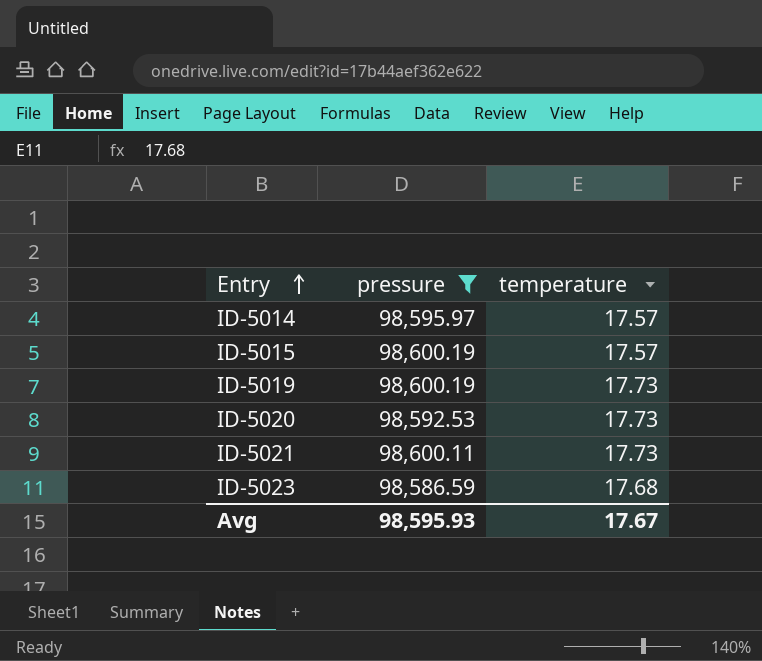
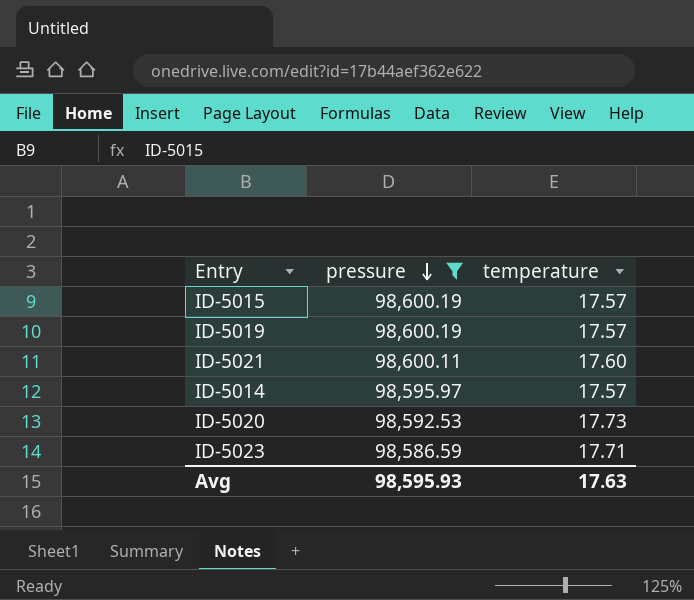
row order: Entry ascending -> pressure descending
ID-5019 | temperature: 17.73 -> 17.57
ID-5021 | temperature: 17.73 -> 17.60
ID-5023 | temperature: 17.68 -> 17.71
Avg | temperature: 17.67 -> 17.63

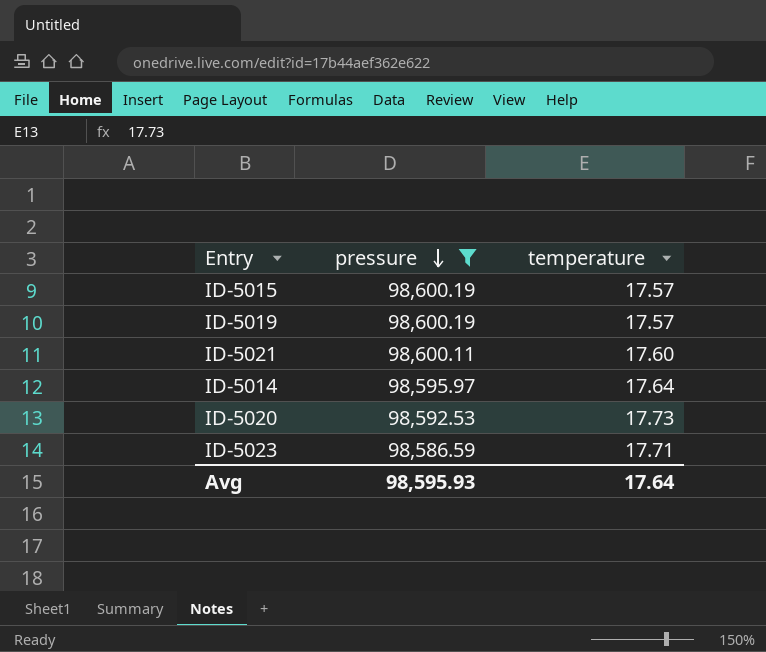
ID-5014 | temperature: 17.57 -> 17.64
Avg | temperature: 17.63 -> 17.64

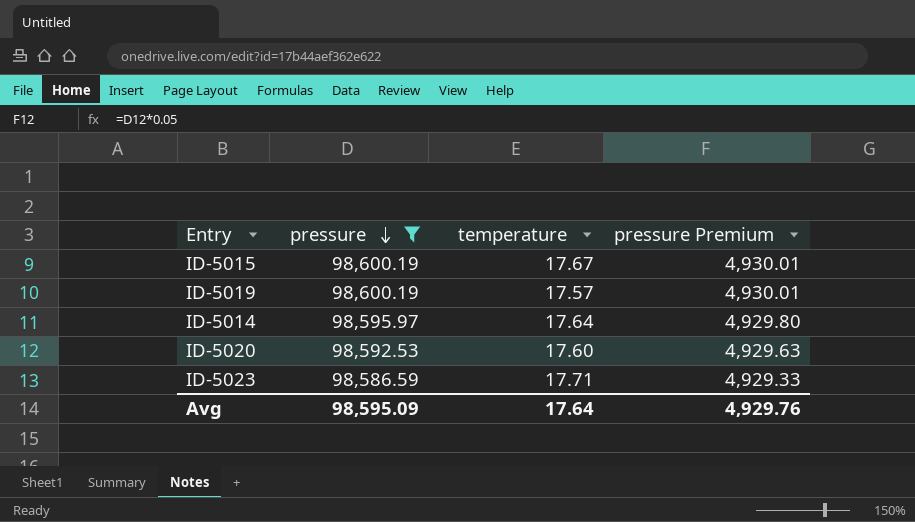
column pressure Premium | formula: none -> [pressure] * 0.05
row ID-5021: 98,600.11 | 17.60 -> none
ID-5015 | temperature: 17.57 -> 17.67
ID-5020 | temperature: 17.73 -> 17.60
Avg | pressure: 98,595.93 -> 98,595.09

